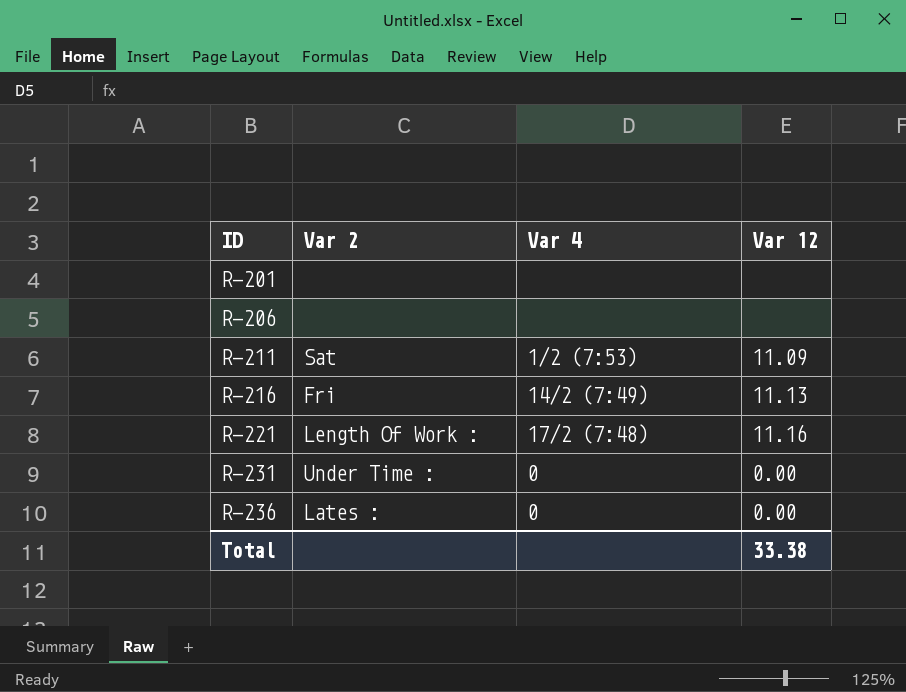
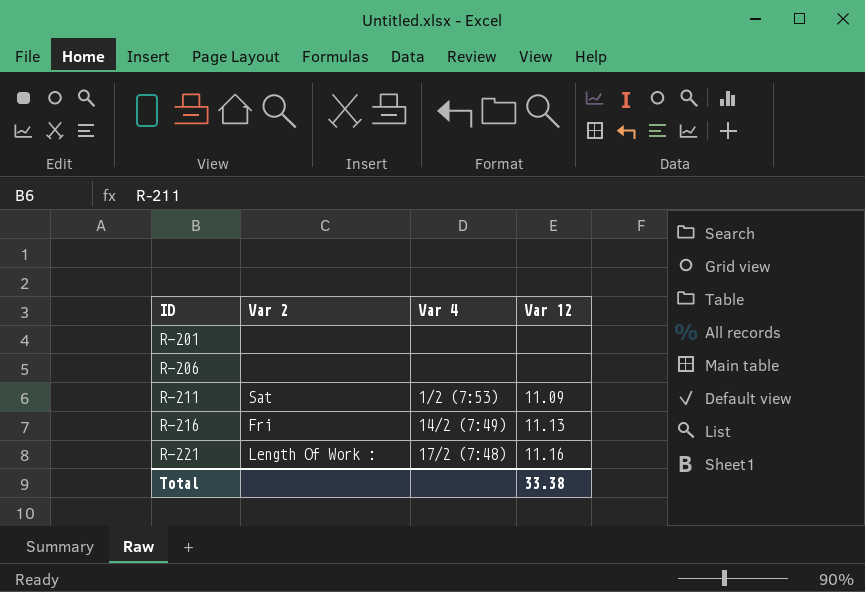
row R-231: Under Time : | 0 | 0.00 -> none
row R-236: Lates : | 0 | 0.00 -> none

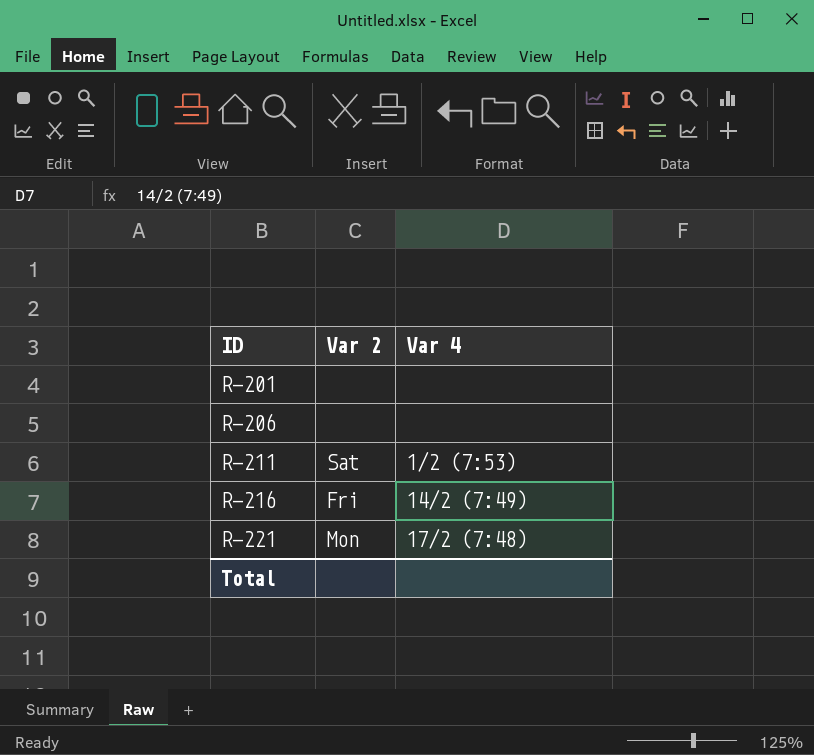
column Var 12 | position: 4 -> none
R-221 | Var 2: Length Of Work : -> Mon

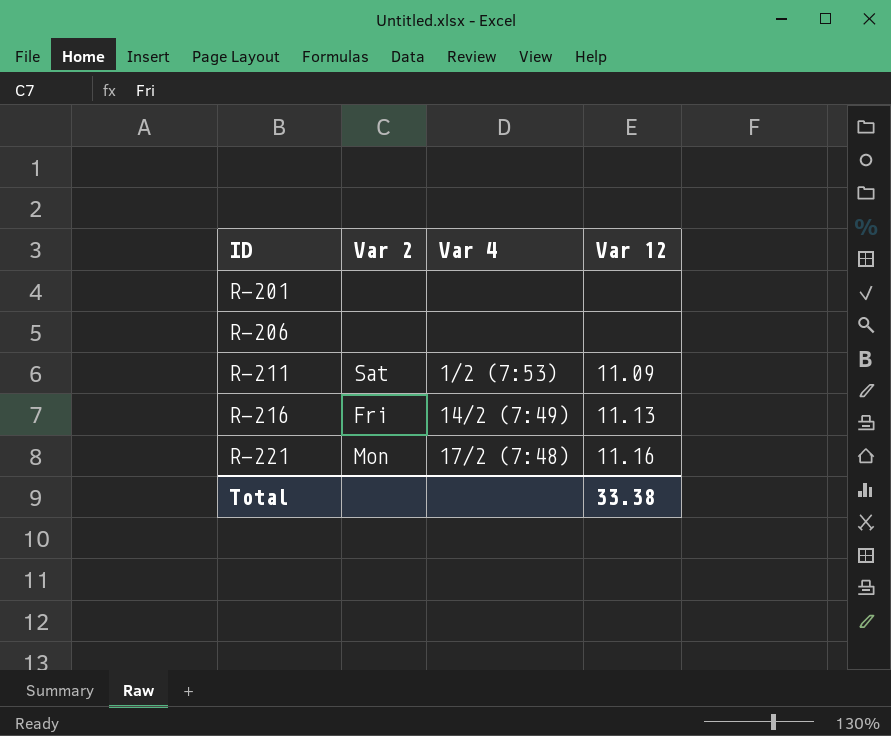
column Var 12 | position: none -> 4

